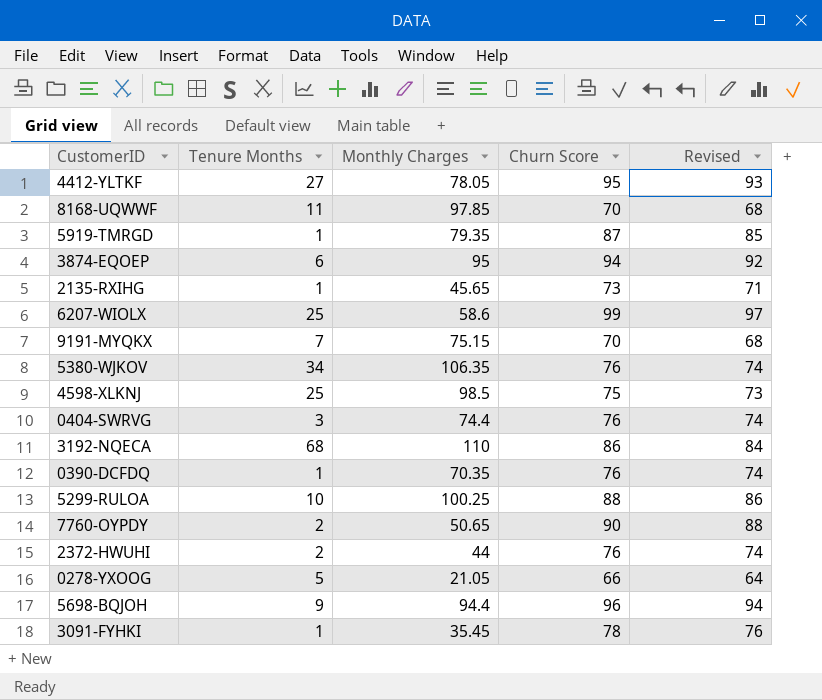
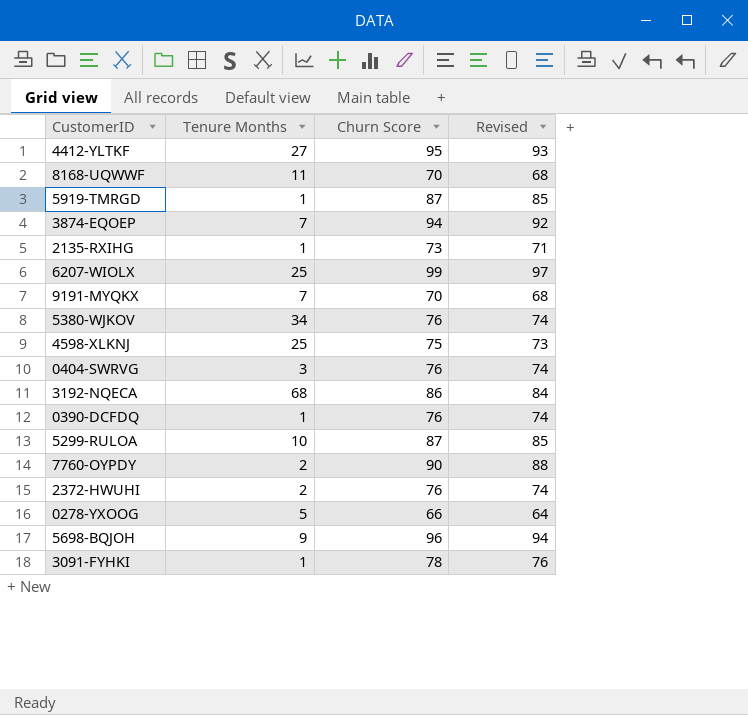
column Monthly Charges | position: 3 -> none
3874-EQOEP | Tenure Months: 6 -> 7
5299-RULOA | Churn Score: 88 -> 87
5299-RULOA | Revised: 86 -> 85

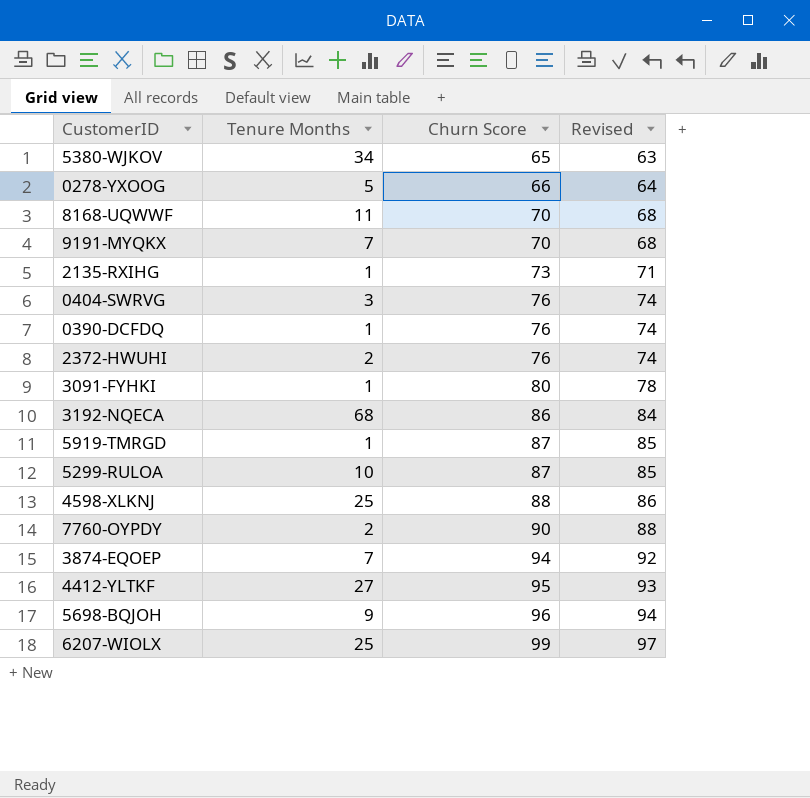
row order: none -> Churn Score ascending
5380-WJKOV | Churn Score: 76 -> 65
5380-WJKOV | Revised: 74 -> 63
3091-FYHKI | Churn Score: 78 -> 80
3091-FYHKI | Revised: 76 -> 78
4598-XLKNJ | Churn Score: 75 -> 88
4598-XLKNJ | Revised: 73 -> 86

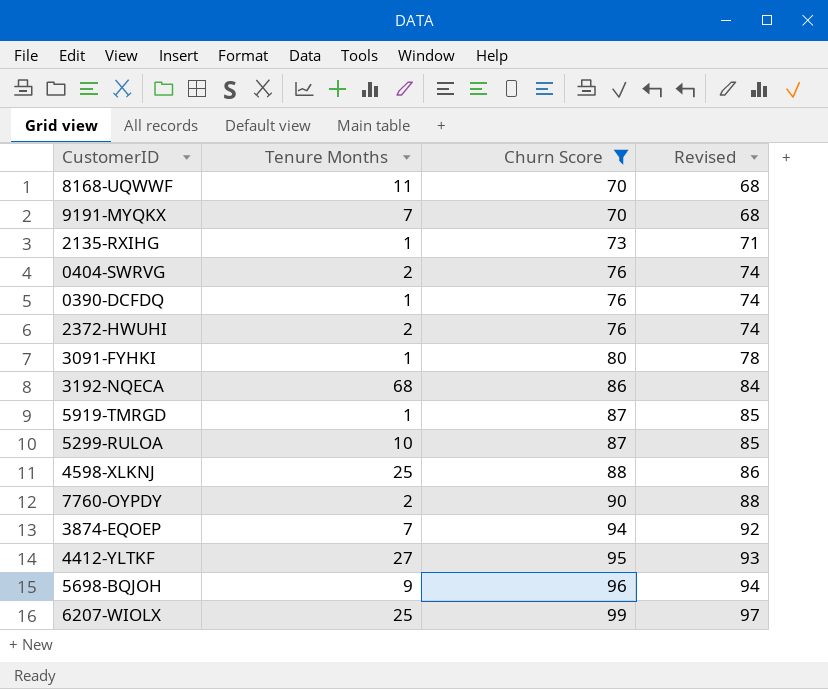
filter: none -> Churn Score >= 70
0404-SWRVG | Tenure Months: 3 -> 2

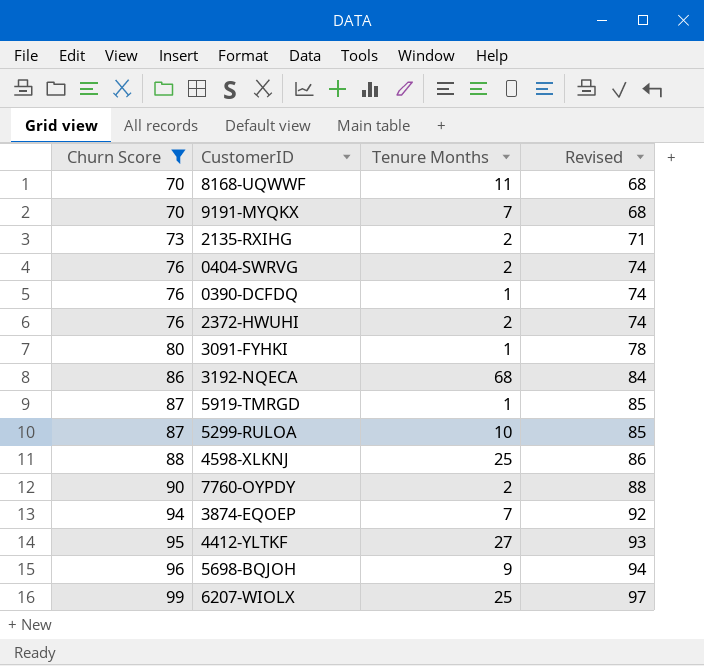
column Churn Score | position: 3 -> 1
2135-RXIHG | Tenure Months: 1 -> 2

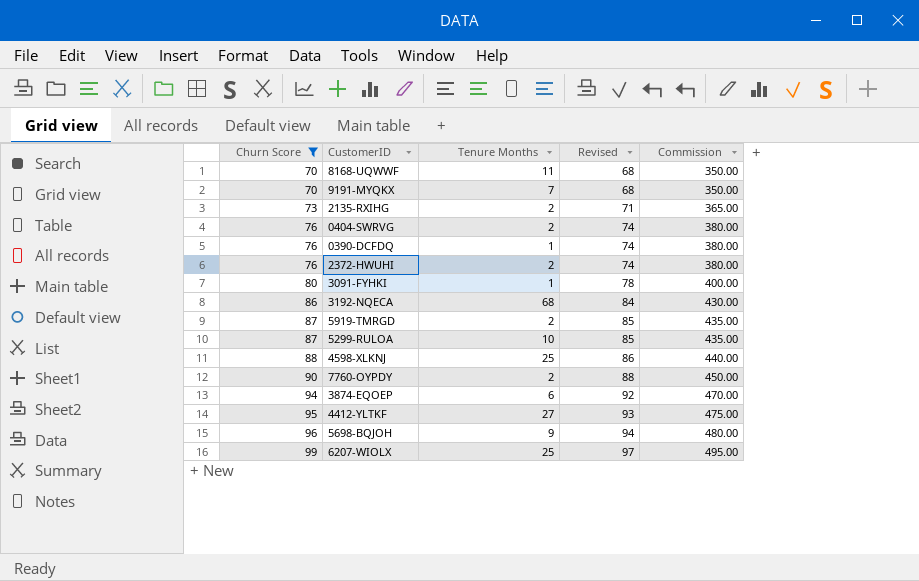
column Commission | formula: none -> [Churn Score] * 5
5919-TMRGD | Tenure Months: 1 -> 2
3874-EQOEP | Tenure Months: 7 -> 6

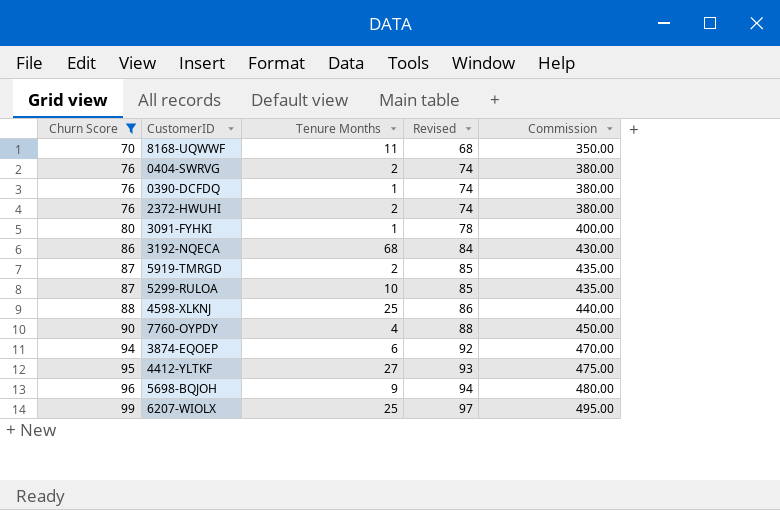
row 9191-MYQKX: 70 | 7 | 68 | 350.00 -> none
row 2135-RXIHG: 73 | 2 | 71 | 365.00 -> none
7760-OYPDY | Tenure Months: 2 -> 4

